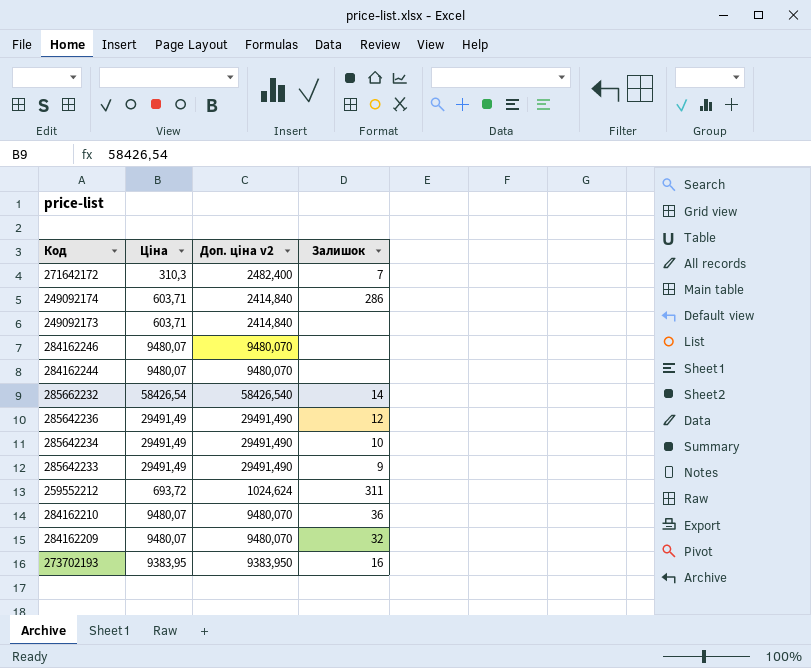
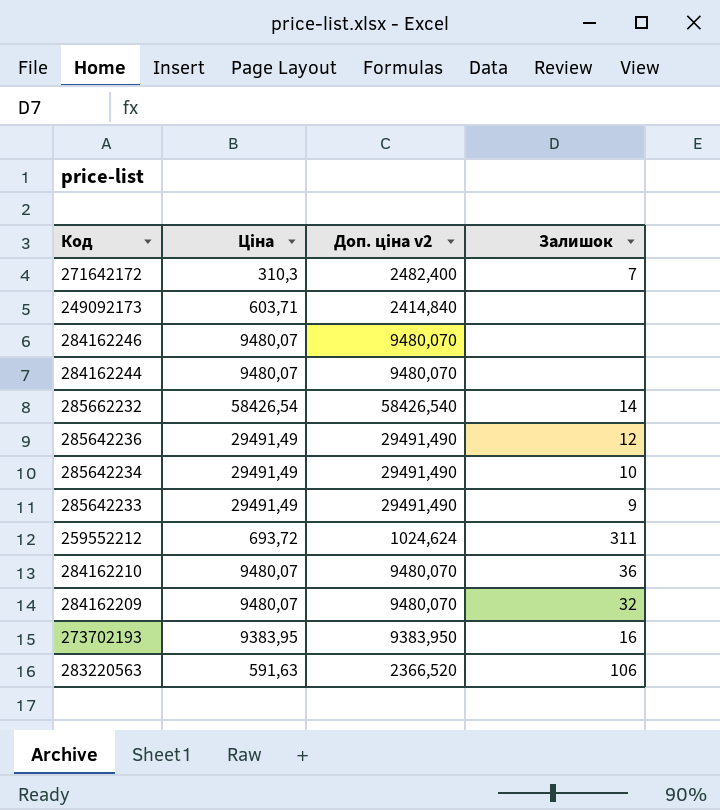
row 249092174: 603,71 | 2414,840 | 286 -> none
row 283220563: none -> 591,63 | 2366,520 | 106

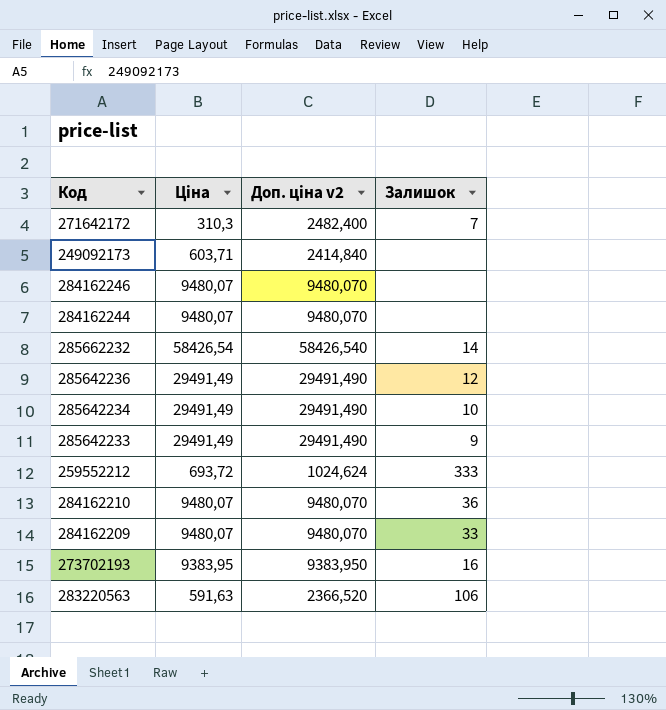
259552212 | Залишок: 311 -> 333
284162209 | Залишок: 32 -> 33

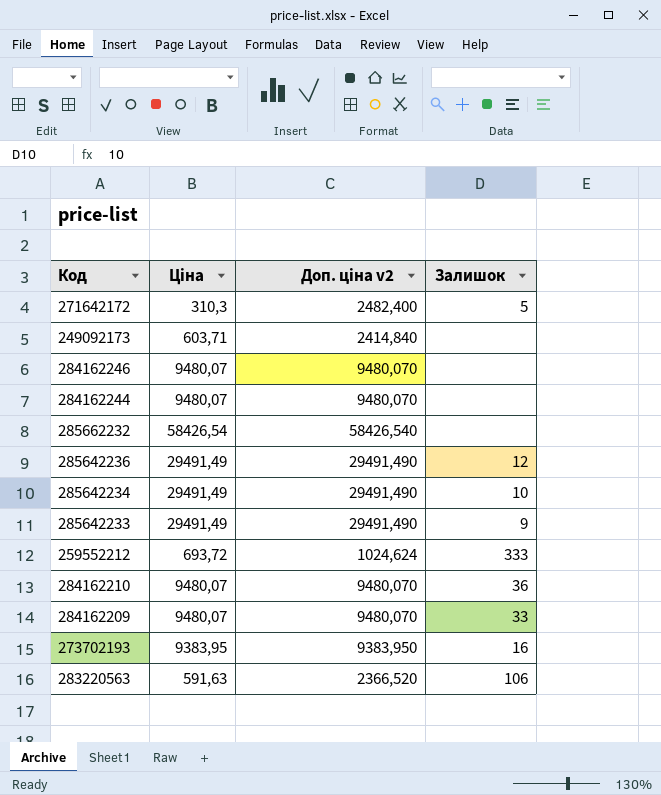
271642172 | Залишок: 7 -> 5
285662232 | Залишок: 14 -> none

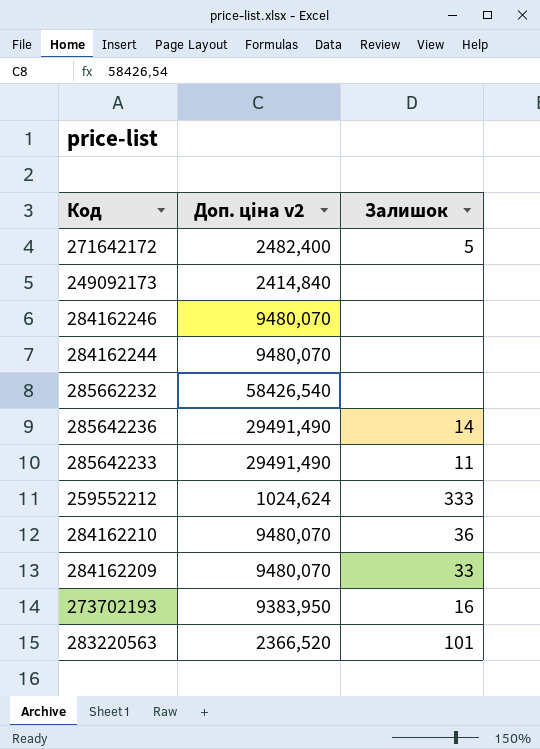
column Ціна | position: 2 -> none
row 285642234: 29491,49 | 29491,490 | 10 -> none
285642236 | Залишок: 12 -> 14
285642233 | Залишок: 9 -> 11
283220563 | Залишок: 106 -> 101

